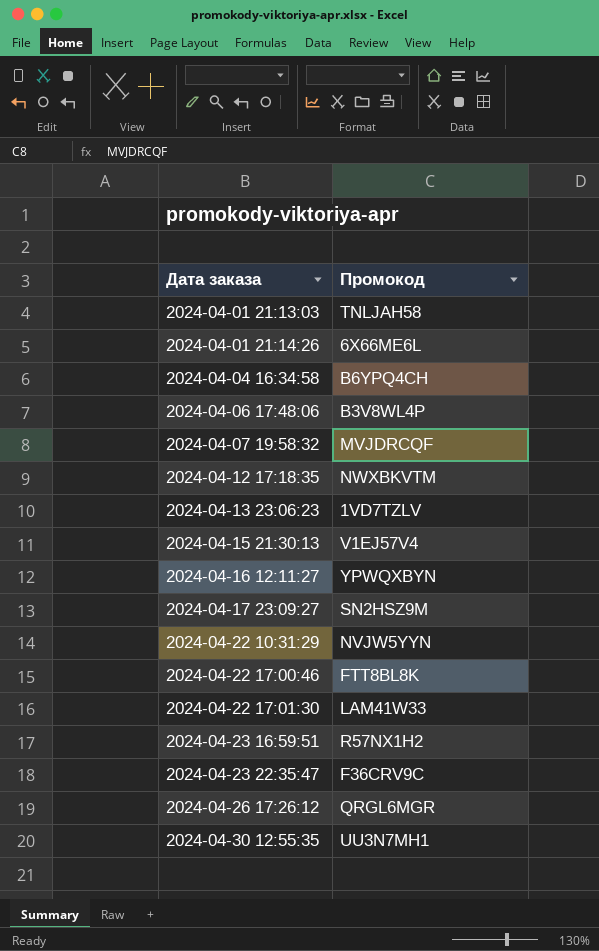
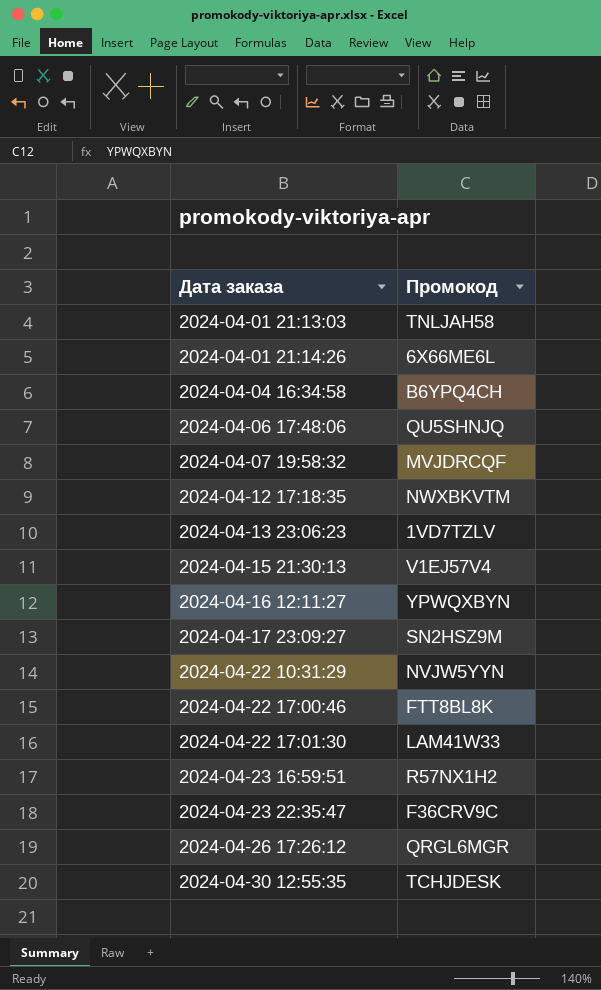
2024-04-06 17:48:06 | Промокод: B3V8WL4P -> QU5SHNJQ
2024-04-30 12:55:35 | Промокод: UU3N7MH1 -> TCHJDESK

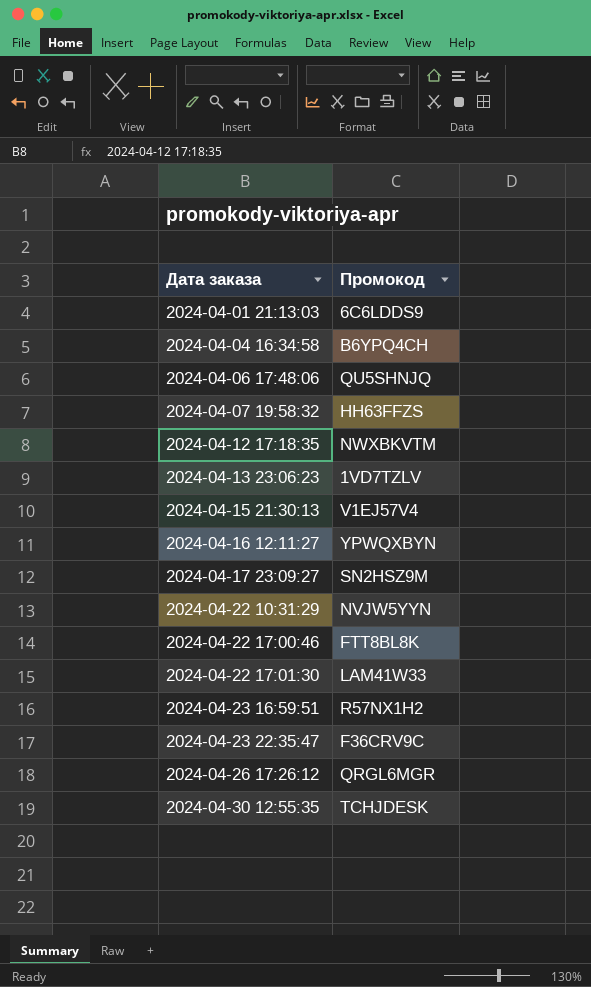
row 2024-04-01 21:14:26: 6X66ME6L -> none
2024-04-01 21:13:03 | Промокод: TNLJAH58 -> 6C6LDDS9
2024-04-07 19:58:32 | Промокод: MVJDRCQF -> HH63FFZS

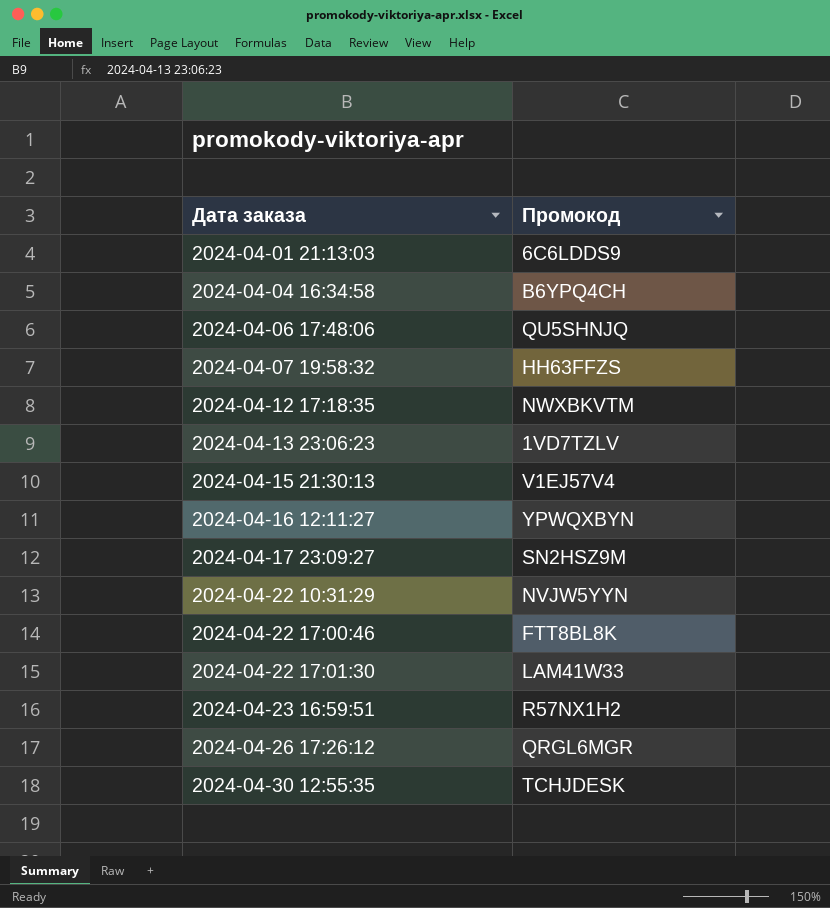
row 2024-04-23 22:35:47: F36CRV9C -> none

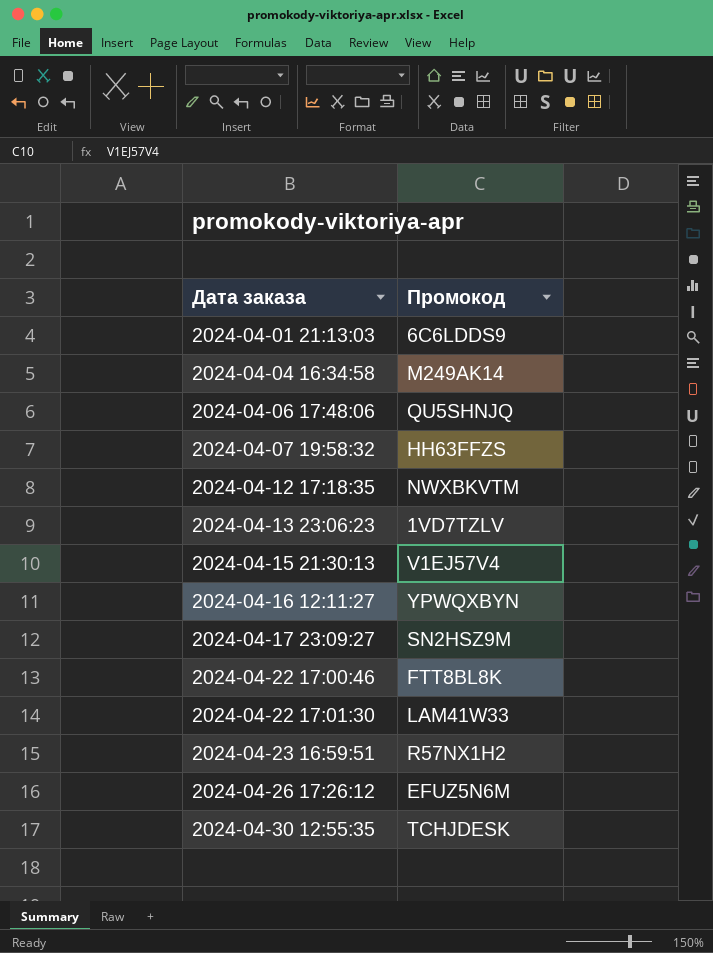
row 2024-04-22 10:31:29: NVJW5YYN -> none
2024-04-04 16:34:58 | Промокод: B6YPQ4CH -> M249AK14
2024-04-26 17:26:12 | Промокод: QRGL6MGR -> EFUZ5N6M

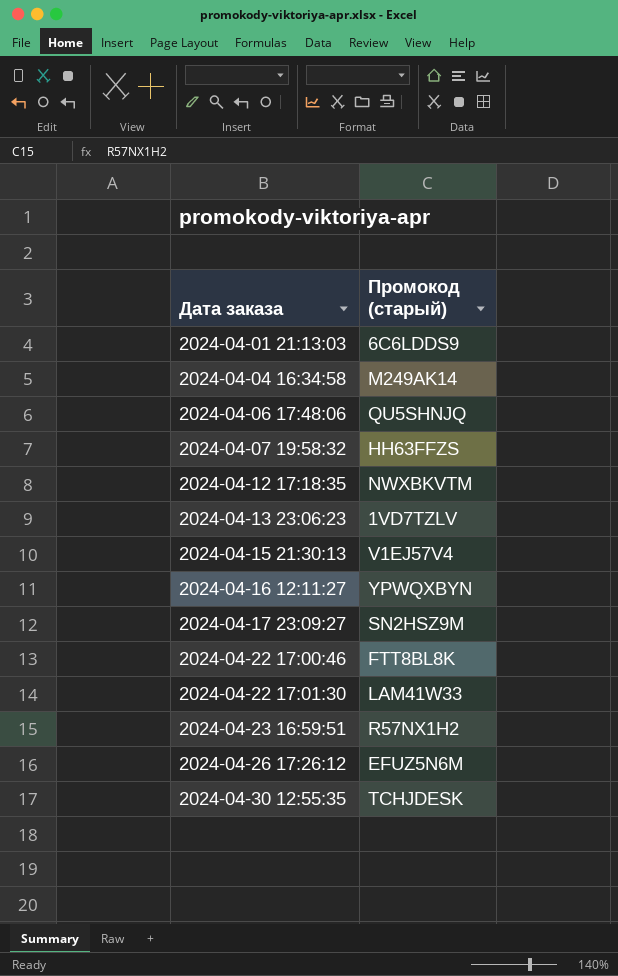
column name: Промокод -> Промокод (старый)

